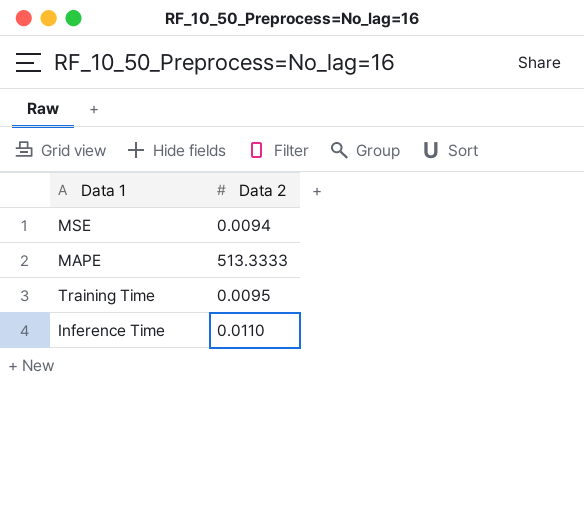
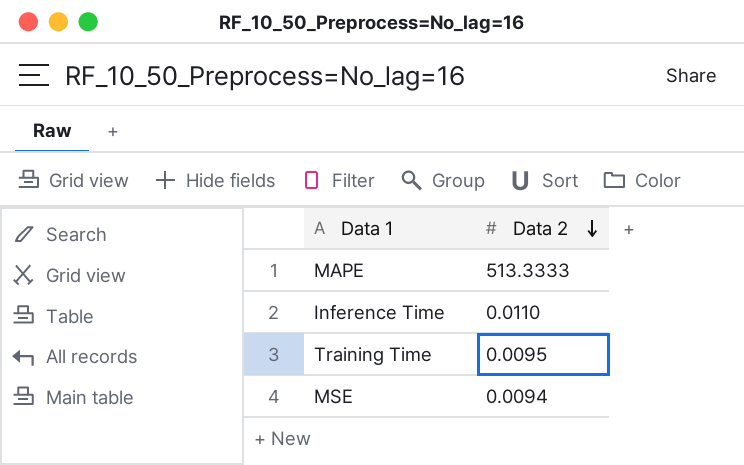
row order: none -> Data 2 descending

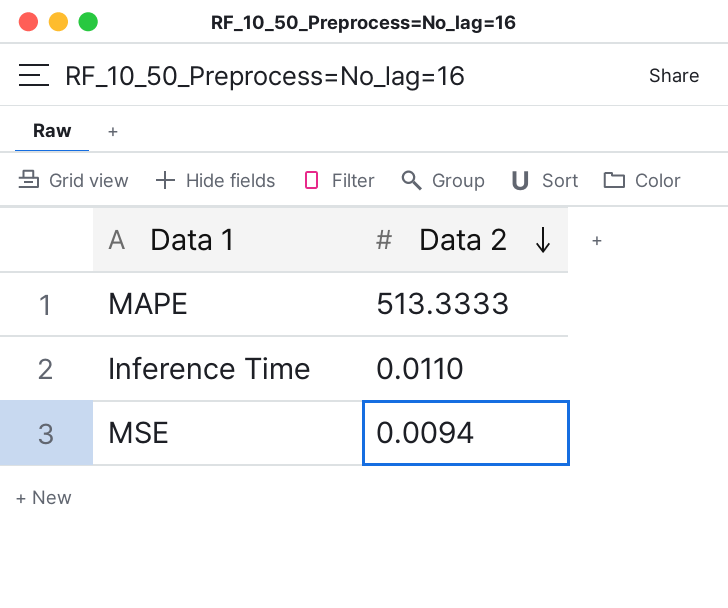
row Training Time: 0.0095 -> none

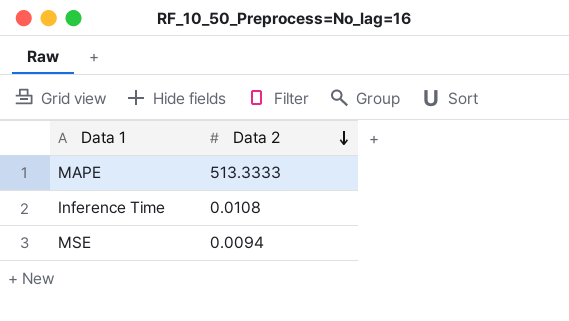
Inference Time | Data 2: 0.0110 -> 0.0108

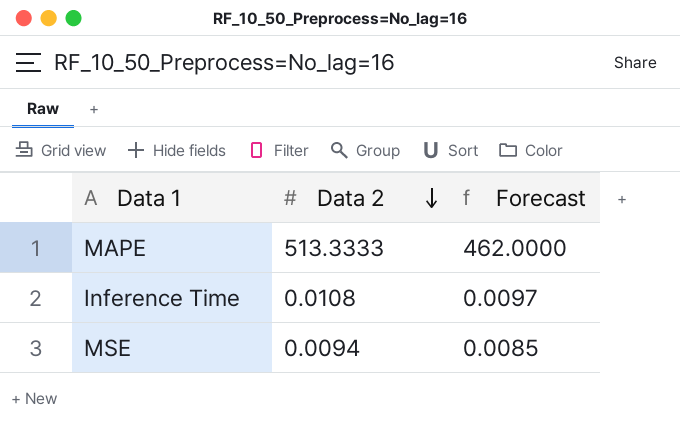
column Forecast | formula: none -> [Data 2] * 0.9

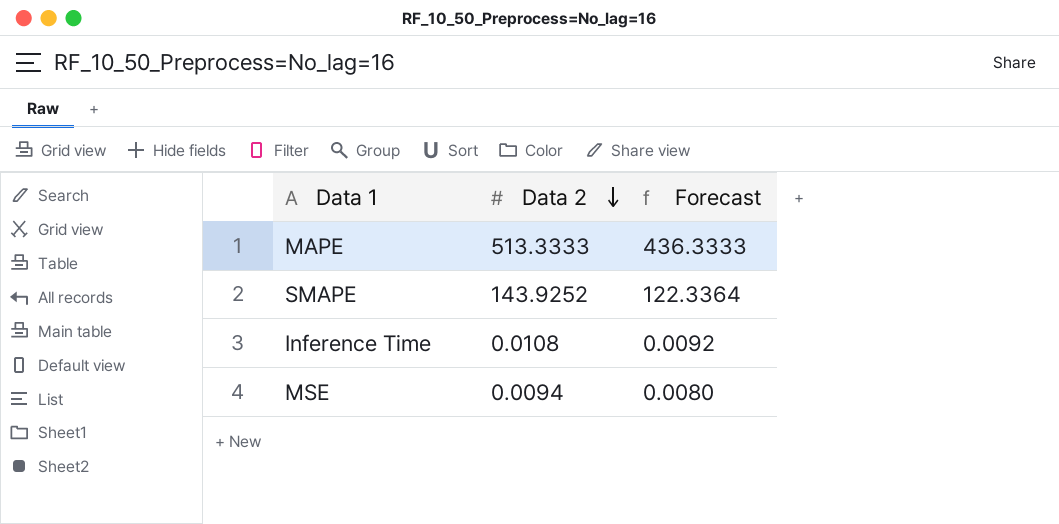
column Forecast | formula: [Data 2] * 0.9 -> [Data 2] * 0.85
row SMAPE: none -> 143.9252 | 122.3364

